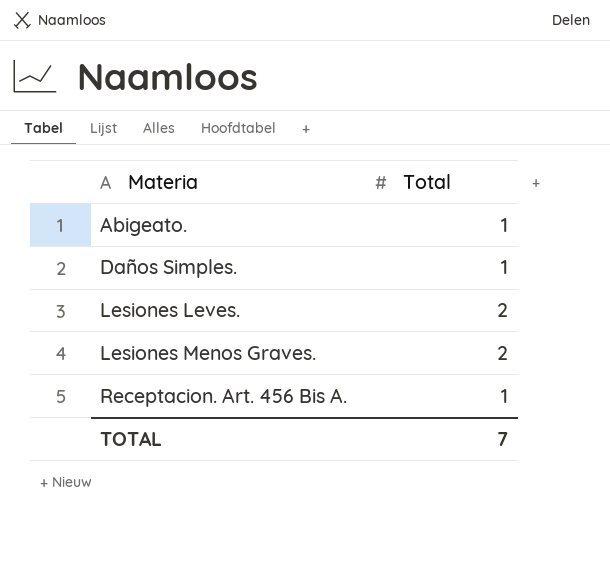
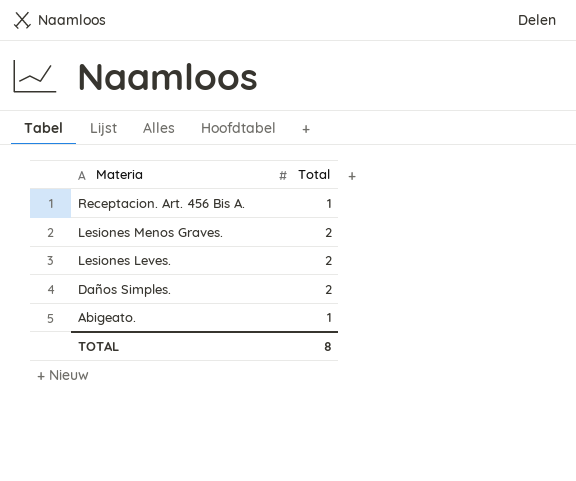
row order: Materia ascending -> Materia descending
Daños Simples. | Total: 1 -> 2
TOTAL | Total: 7 -> 8

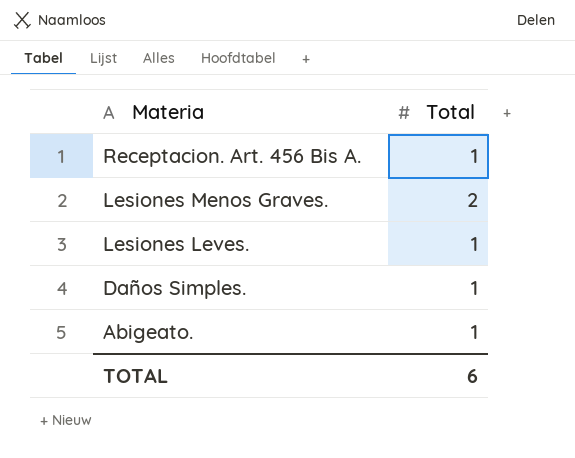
Lesiones Leves. | Total: 2 -> 1
Daños Simples. | Total: 2 -> 1
TOTAL | Total: 8 -> 6

